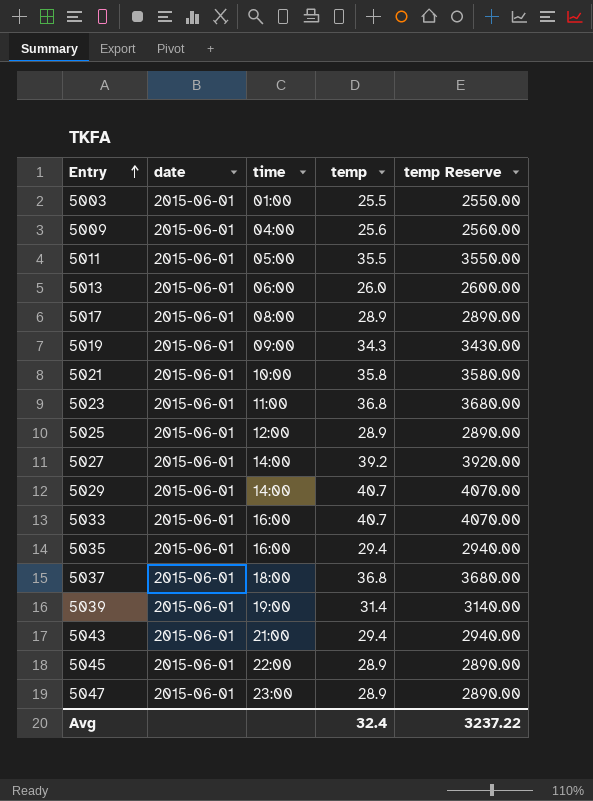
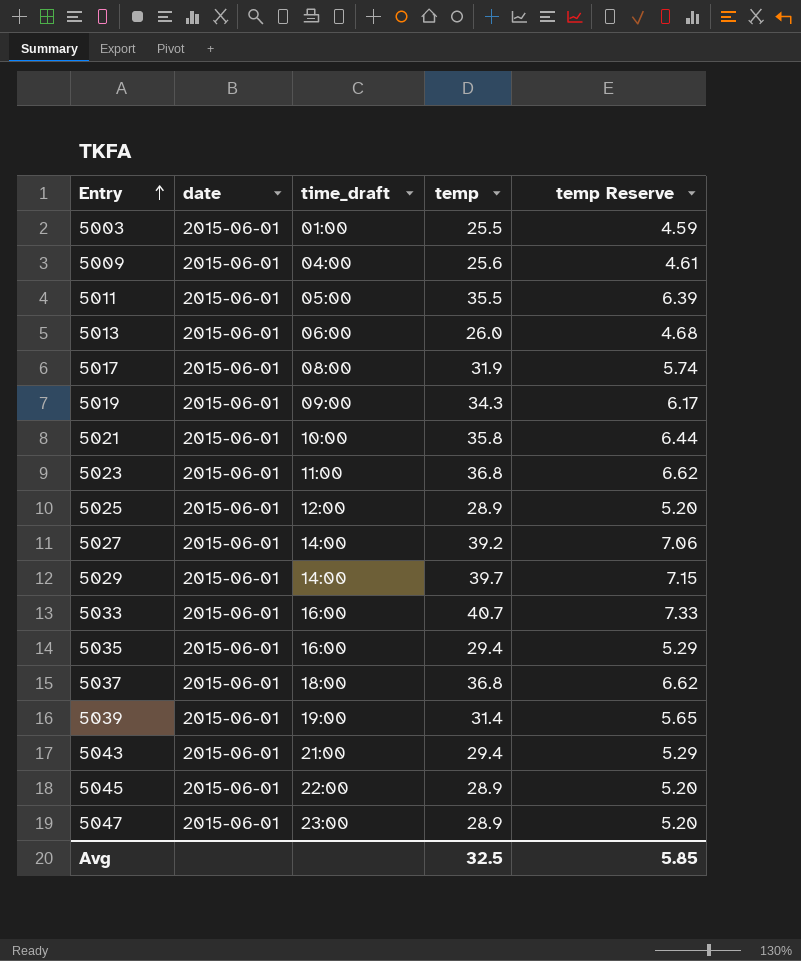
column name: time -> time_draft
column temp Reserve | formula: [temp] * 100 -> [temp] * 0.18
5017 | temp: 28.9 -> 31.9
5029 | temp: 40.7 -> 39.7
Avg | temp: 32.4 -> 32.5
Avg | temp Reserve: 3237.22 -> 5.85

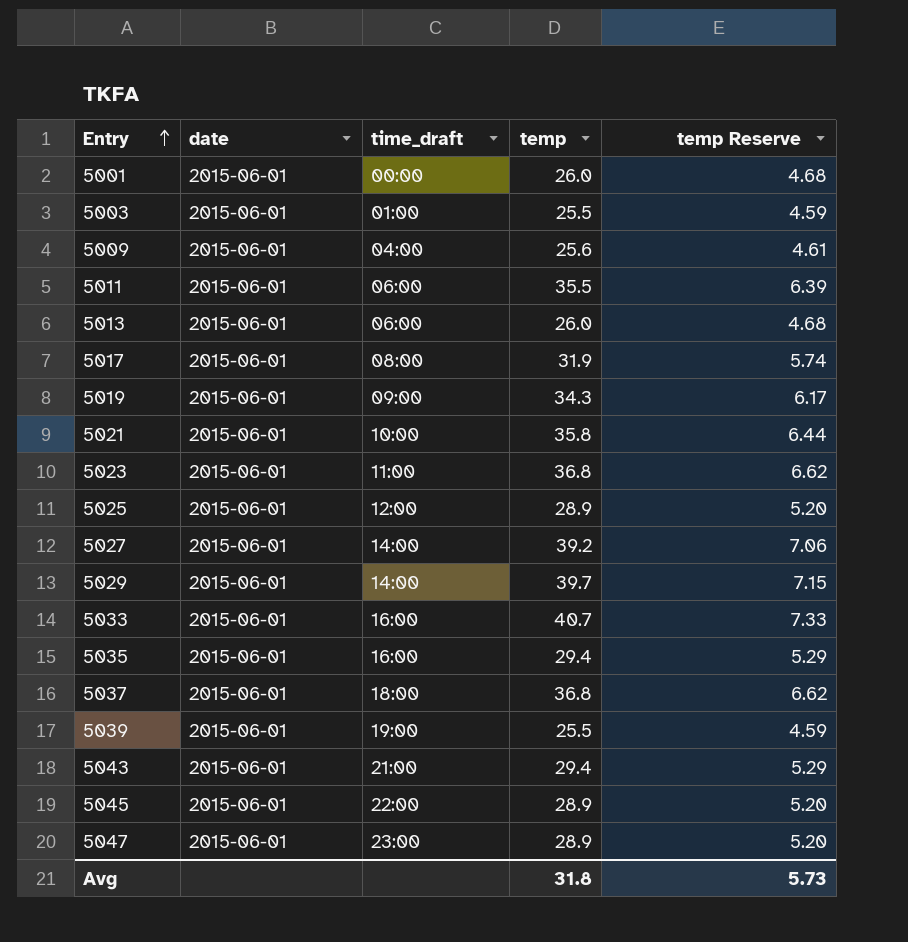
row 5001: none -> 2015-06-01 | 00:00 | 26.0 | 4.68
5011 | time_draft: 05:00 -> 06:00
5039 | temp: 31.4 -> 25.5
5039 | temp Reserve: 5.65 -> 4.59
Avg | temp: 32.5 -> 31.8
Avg | temp Reserve: 5.85 -> 5.73

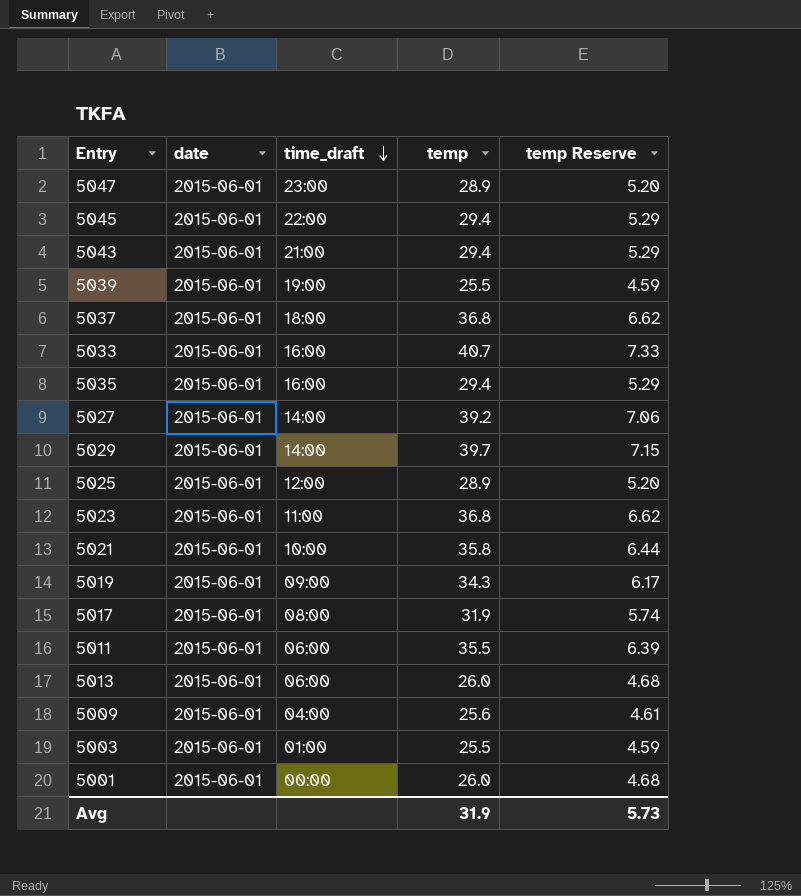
row order: Entry ascending -> time_draft descending
5045 | temp: 28.9 -> 29.4
5045 | temp Reserve: 5.20 -> 5.29
Avg | temp: 31.8 -> 31.9

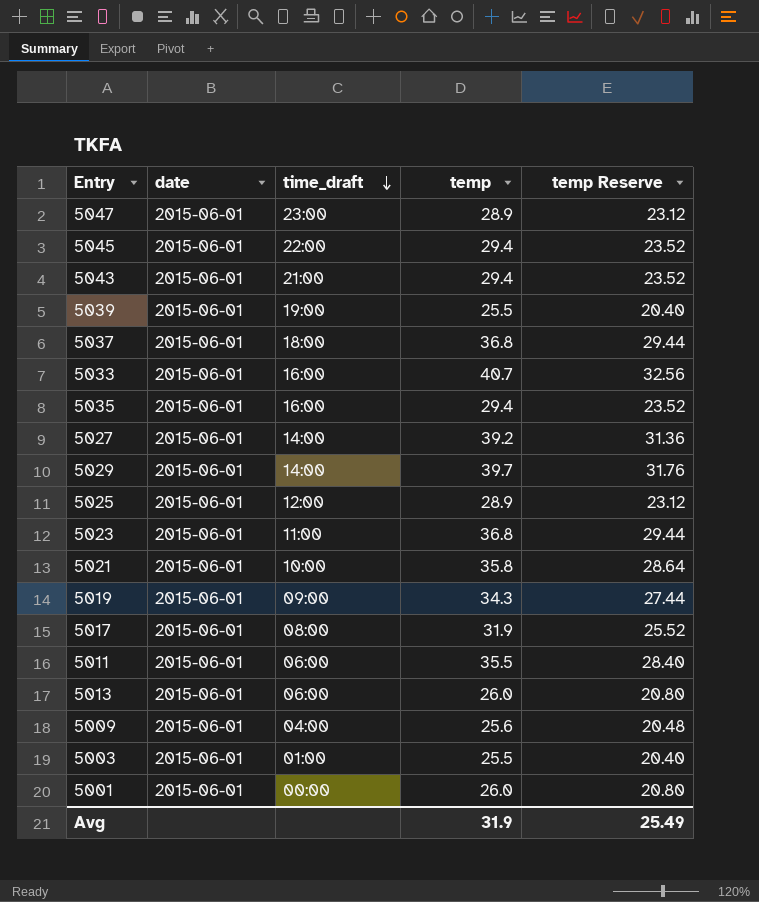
column temp Reserve | formula: [temp] * 0.18 -> [temp] * 0.8
Avg | temp Reserve: 5.73 -> 25.49

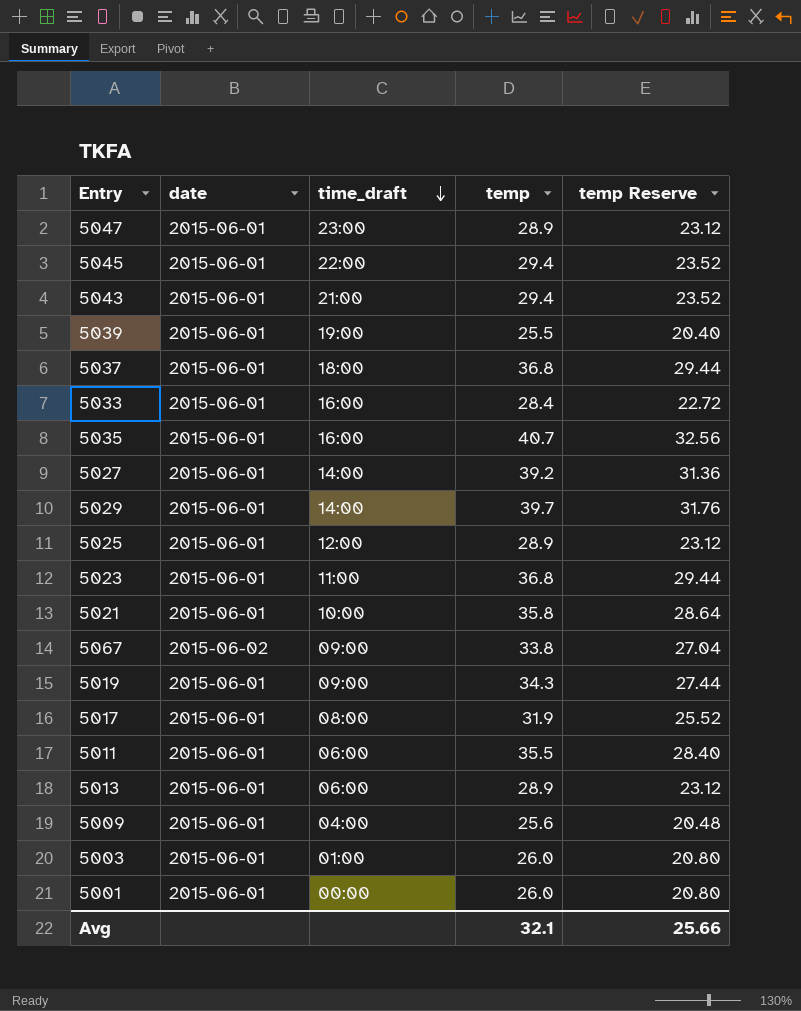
5033 | temp: 40.7 -> 28.4
5033 | temp Reserve: 32.56 -> 22.72
5035 | temp: 29.4 -> 40.7
5035 | temp Reserve: 23.52 -> 32.56
row 5067: none -> 2015-06-02 | 09:00 | 33.8 | 27.04
5013 | temp: 26.0 -> 28.9
5013 | temp Reserve: 20.80 -> 23.12
5003 | temp: 25.5 -> 26.0
5003 | temp Reserve: 20.40 -> 20.80
Avg | temp: 31.9 -> 32.1
Avg | temp Reserve: 25.49 -> 25.66

